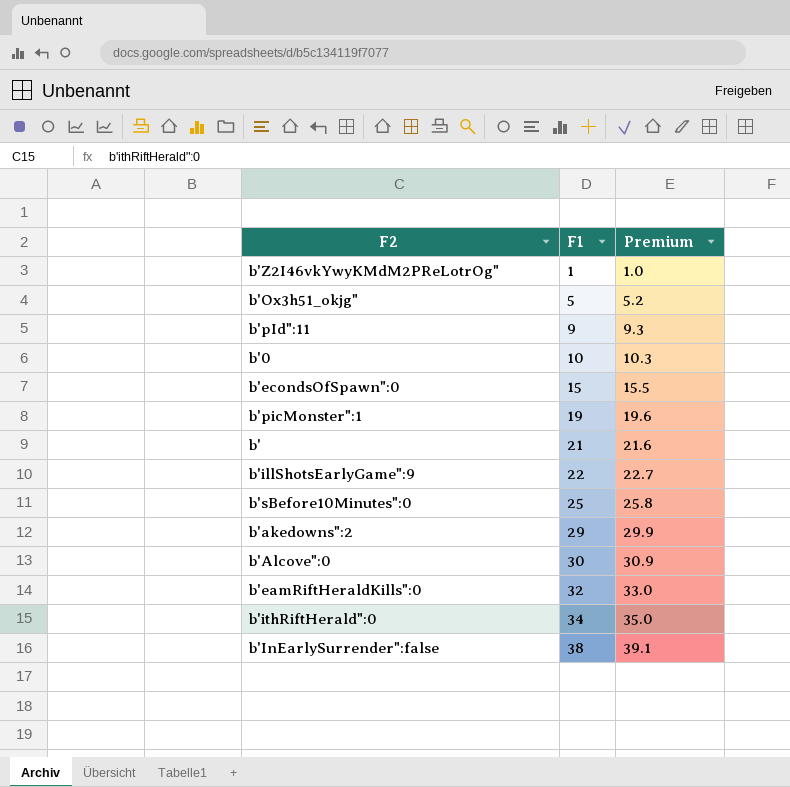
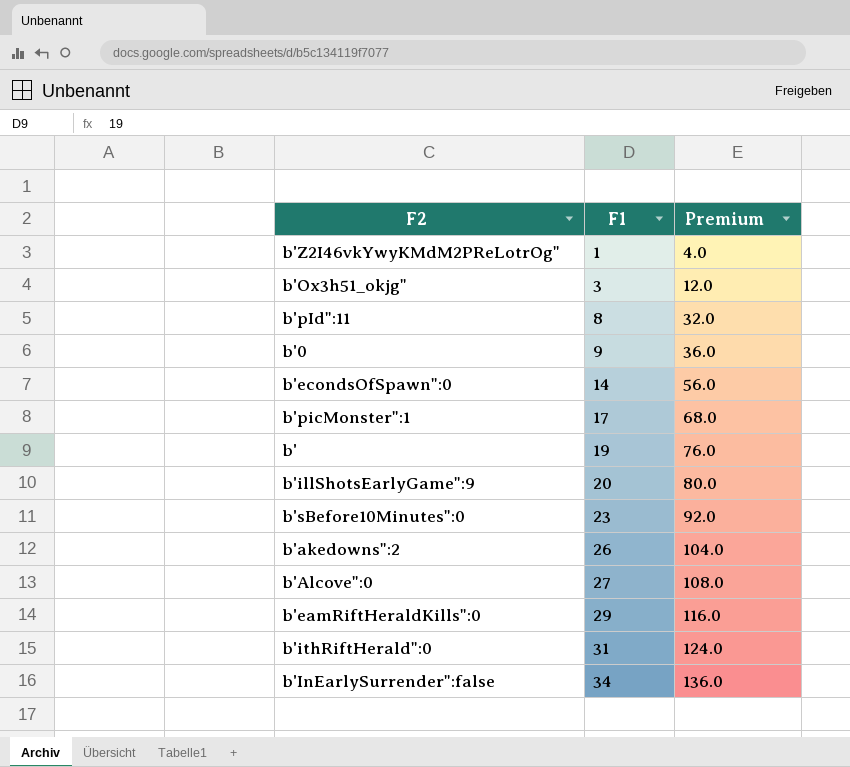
column Premium | formula: [F1] * 1.03 -> [F1] * 4
b'Ox3h51_okjg" | F1: 5 -> 3
b'pId":11 | F1: 9 -> 8
b'0 | F1: 10 -> 9
b'econdsOfSpawn":0 | F1: 15 -> 14
b'picMonster":1 | F1: 19 -> 17
b' | F1: 21 -> 19
b'illShotsEarlyGame":9 | F1: 22 -> 20
b'sBefore10Minutes":0 | F1: 25 -> 23
b'akedowns":2 | F1: 29 -> 26
b'Alcove":0 | F1: 30 -> 27
b'eamRiftHeraldKills":0 | F1: 32 -> 29
b'ithRiftHerald":0 | F1: 34 -> 31
b'InEarlySurrender":false | F1: 38 -> 34

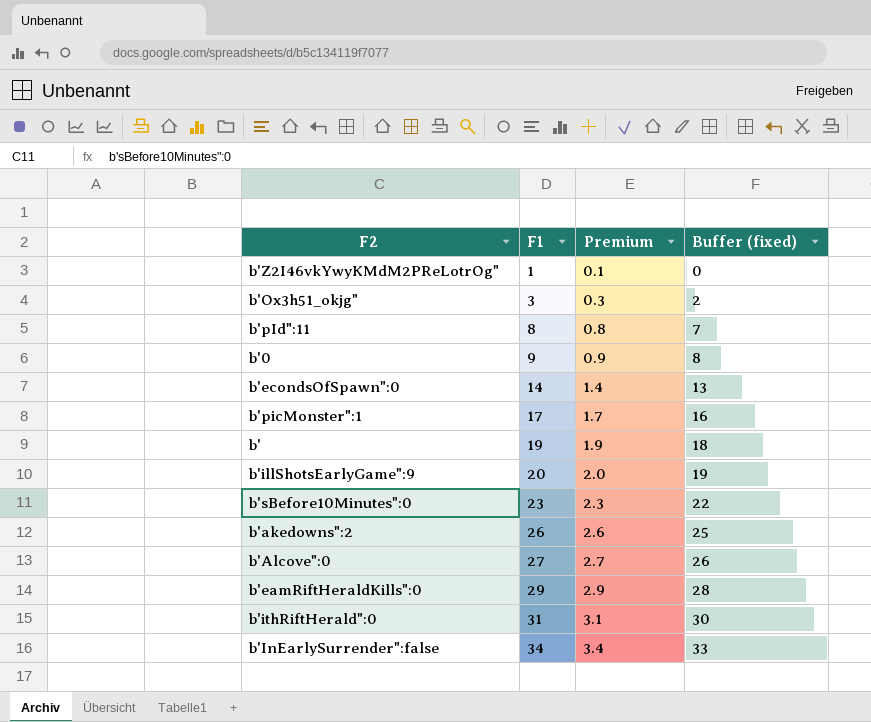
column Premium | formula: [F1] * 4 -> [F1] * 0.1
column Buffer (fixed) | formula: none -> [F1] - 1

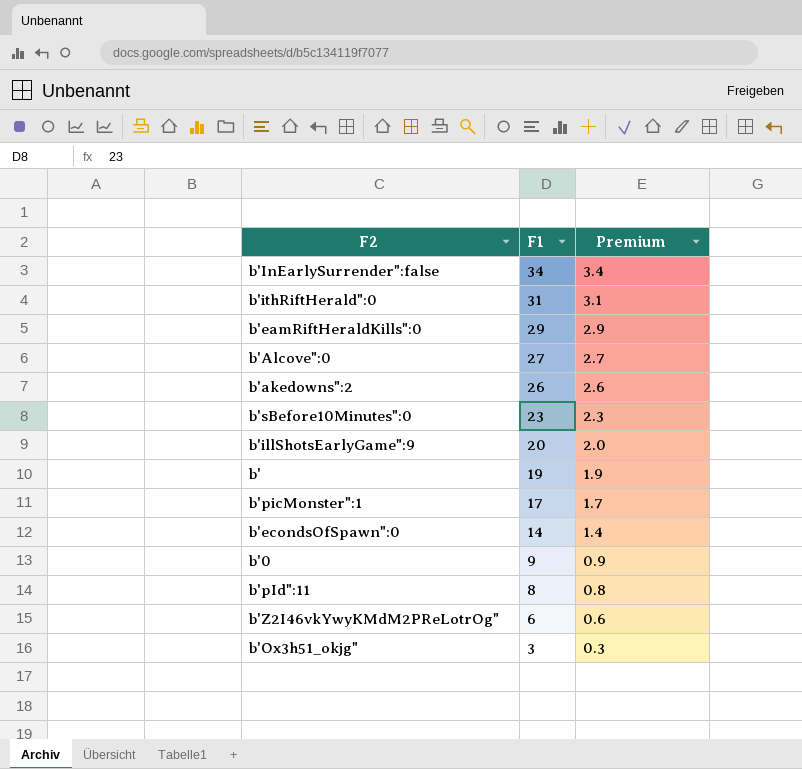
row order: F1 ascending -> F1 descending
column Buffer (fixed) | formula: [F1] - 1 -> none
b'Z2I46vkYwyKMdM2PReLotrOg" | F1: 1 -> 6
b'Z2I46vkYwyKMdM2PReLotrOg" | Premium: 0.1 -> 0.6

